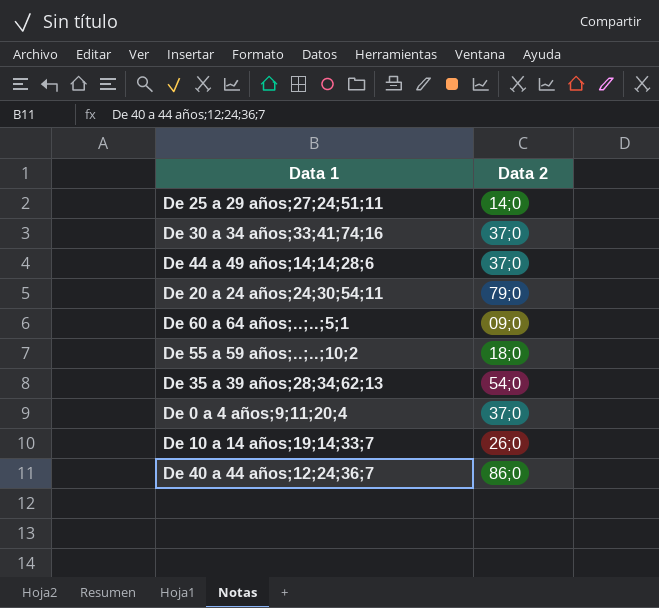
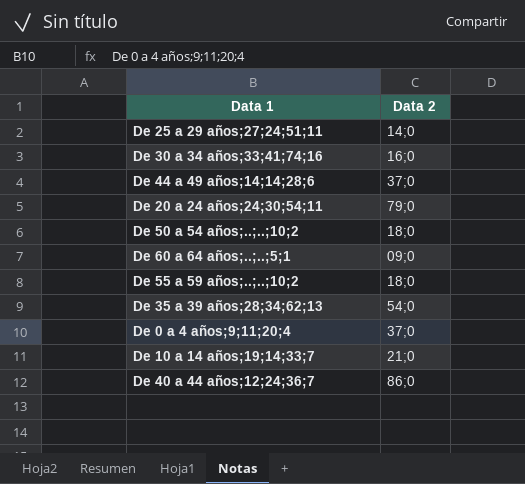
De 30 a 34 años;33;41;74;16 | Data 2: 37;0 -> 16;0
row De 50 a 54 años;..;..;10;2: none -> 18;0
De 10 a 14 años;19;14;33;7 | Data 2: 26;0 -> 21;0

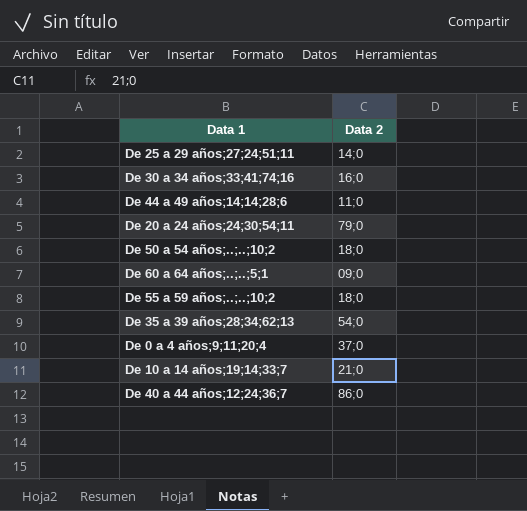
De 44 a 49 años;14;14;28;6 | Data 2: 37;0 -> 11;0

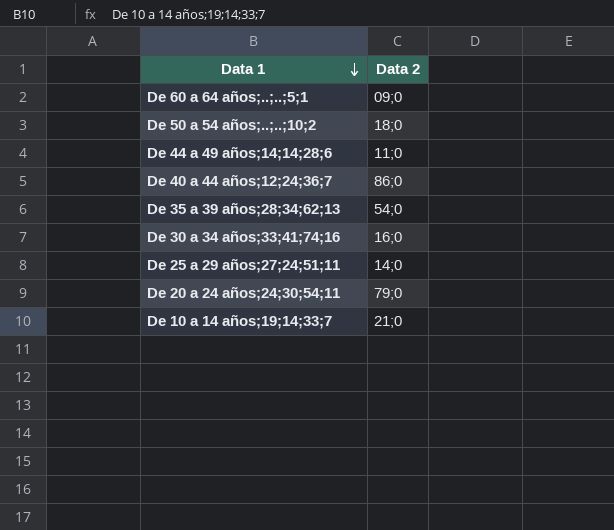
row order: none -> Data 1 descending
row De 55 a 59 años;..;..;10;2: 18;0 -> none
row De 0 a 4 años;9;11;20;4: 37;0 -> none

